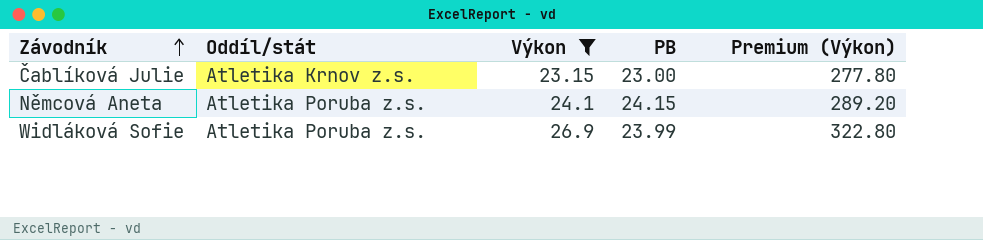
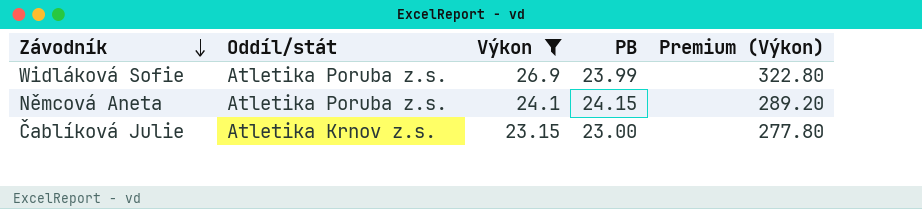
row order: Závodník ascending -> Závodník descending

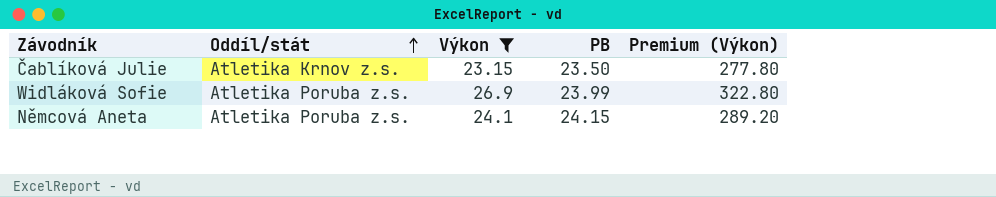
row order: Závodník descending -> Oddíl/stát ascending
Čablíková Julie | PB: 23.00 -> 23.50

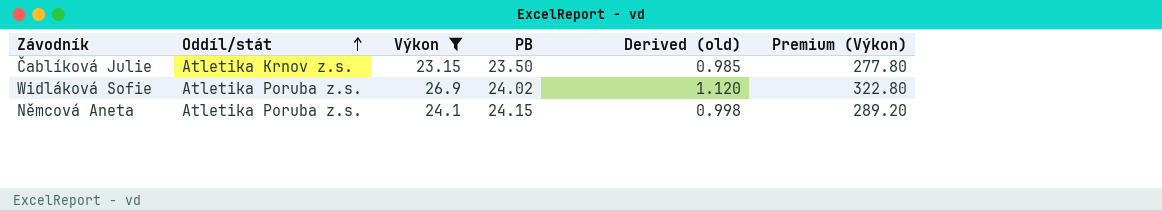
column Derived (old) | formula: none -> [Výkon] / [PB]
Widláková Sofie | PB: 23.99 -> 24.02

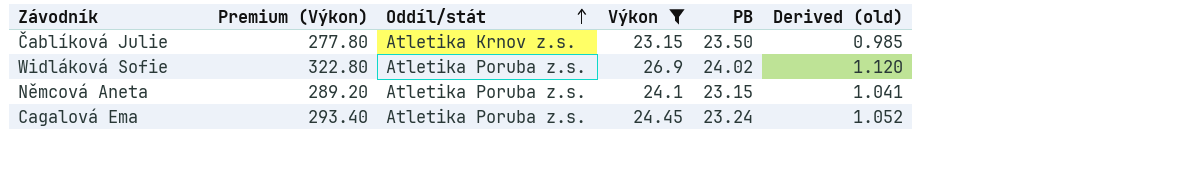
column Premium (Výkon) | position: 6 -> 2
Němcová Aneta | PB: 24.15 -> 23.15
Němcová Aneta | Derived (old): 0.998 -> 1.041
row Cagalová Ema: none -> 293.40 | Atletika Poruba z.s. | 24.45 | 23.24 | 1.052

